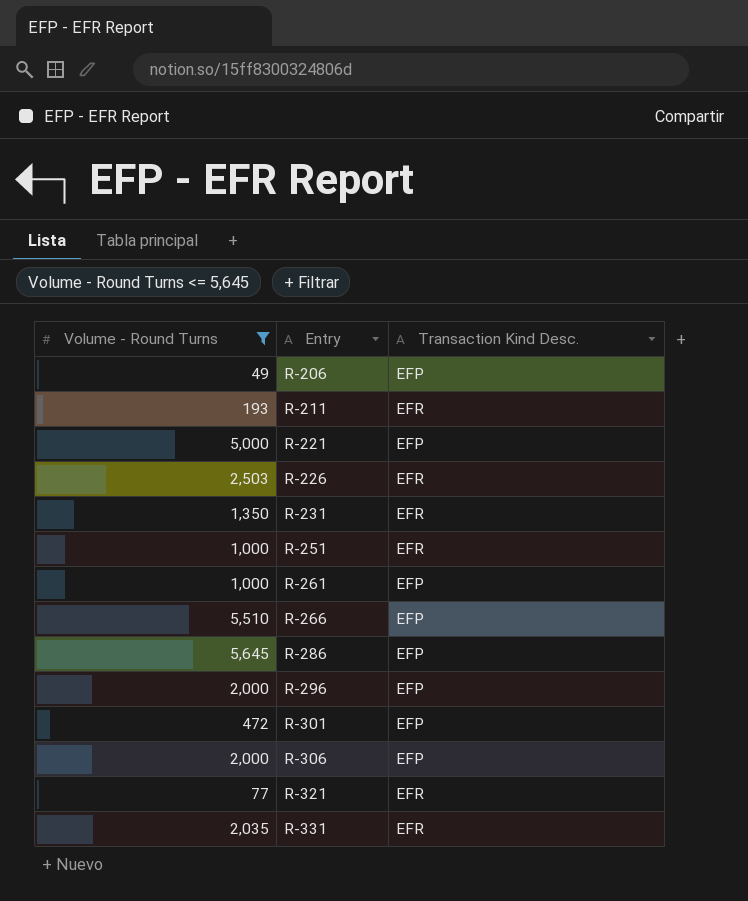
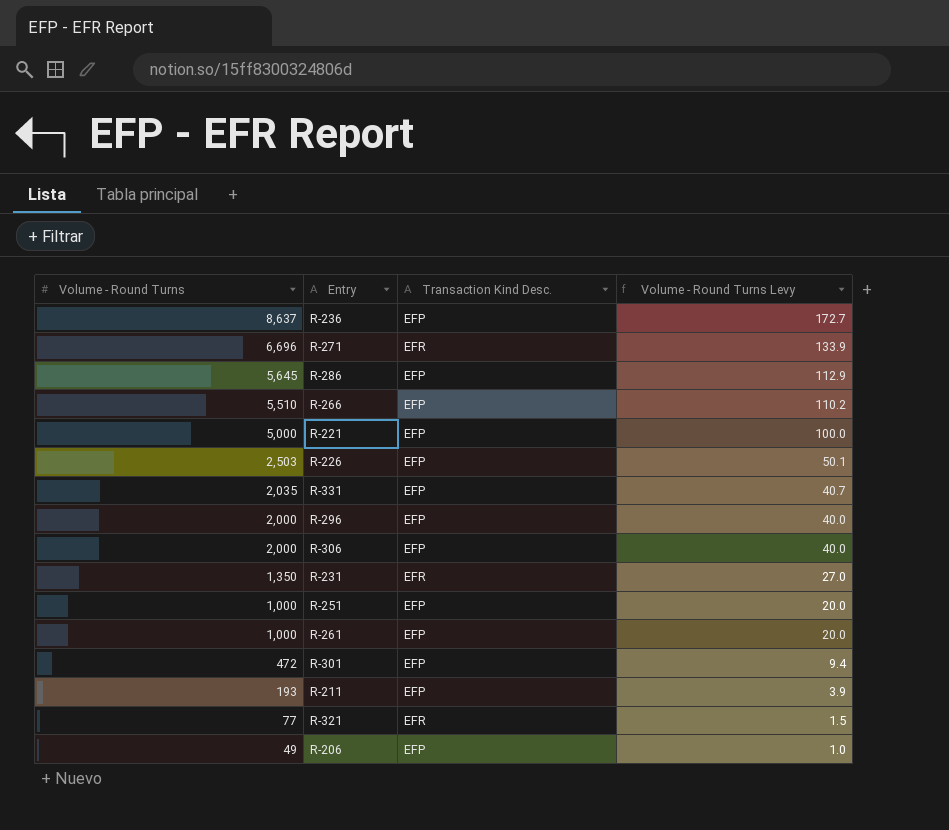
filter: Volume - Round Turns <= 5,645 -> none
row order: Entry ascending -> Volume - Round Turns descending
column Volume - Round Turns Levy | formula: none -> [Volume - Round Turns] * 0.02
R-226 | Transaction Kind Desc.: EFR -> EFP
R-331 | Transaction Kind Desc.: EFR -> EFP
R-251 | Transaction Kind Desc.: EFR -> EFP
R-211 | Transaction Kind Desc.: EFR -> EFP

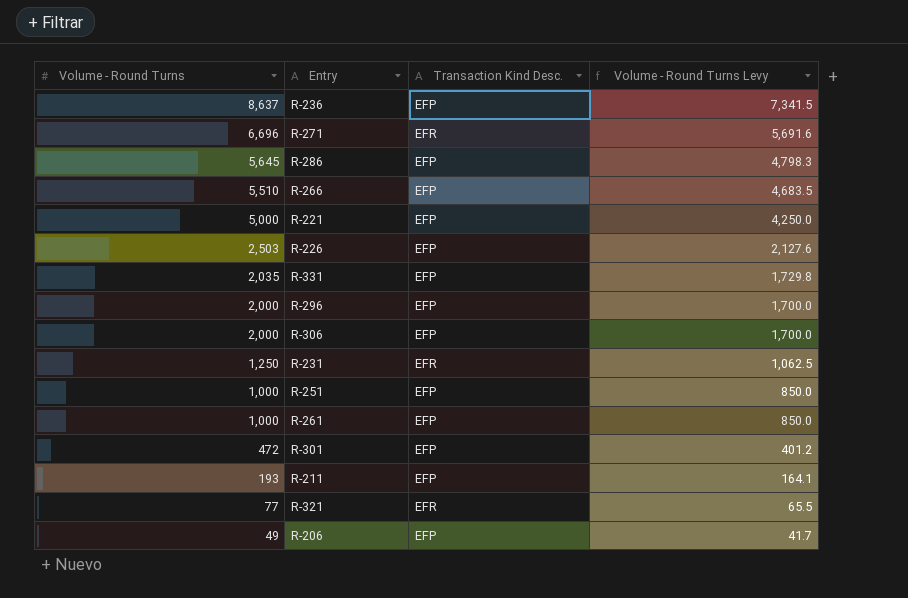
column Volume - Round Turns Levy | formula: [Volume - Round Turns] * 0.02 -> [Volume - Round Turns] * 0.85
R-231 | Volume - Round Turns: 1,350 -> 1,250

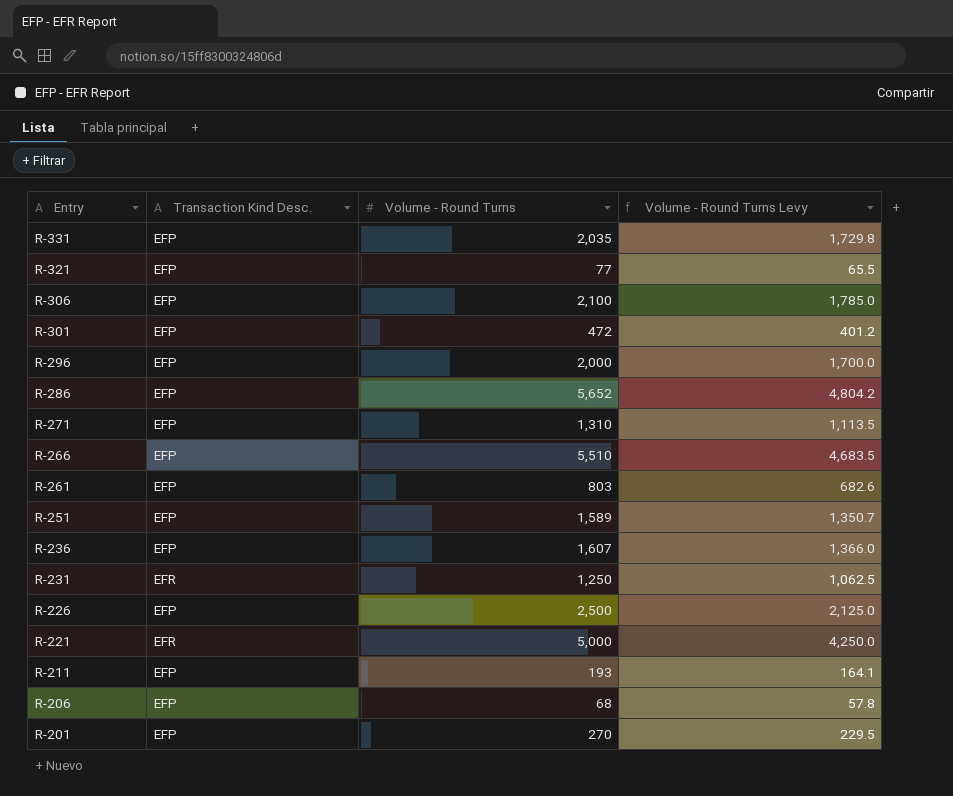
row order: Volume - Round Turns descending -> Entry descending
column Volume - Round Turns | position: 1 -> 3
R-321 | Transaction Kind Desc.: EFR -> EFP
R-306 | Volume - Round Turns: 2,000 -> 2,100
R-306 | Volume - Round Turns Levy: 1,700.0 -> 1,785.0
R-286 | Volume - Round Turns: 5,645 -> 5,652
R-286 | Volume - Round Turns Levy: 4,798.3 -> 4,804.2
R-271 | Transaction Kind Desc.: EFR -> EFP
R-271 | Volume - Round Turns: 6,696 -> 1,310
R-271 | Volume - Round Turns Levy: 5,691.6 -> 1,113.5
R-261 | Volume - Round Turns: 1,000 -> 803
R-261 | Volume - Round Turns Levy: 850.0 -> 682.6
R-251 | Volume - Round Turns: 1,000 -> 1,589
R-251 | Volume - Round Turns Levy: 850.0 -> 1,350.7
R-236 | Volume - Round Turns: 8,637 -> 1,607
R-236 | Volume - Round Turns Levy: 7,341.5 -> 1,366.0
R-226 | Volume - Round Turns: 2,503 -> 2,500
R-226 | Volume - Round Turns Levy: 2,127.6 -> 2,125.0
R-221 | Transaction Kind Desc.: EFP -> EFR
R-206 | Volume - Round Turns: 49 -> 68
R-206 | Volume - Round Turns Levy: 41.7 -> 57.8
row R-201: none -> EFP | 270 | 229.5

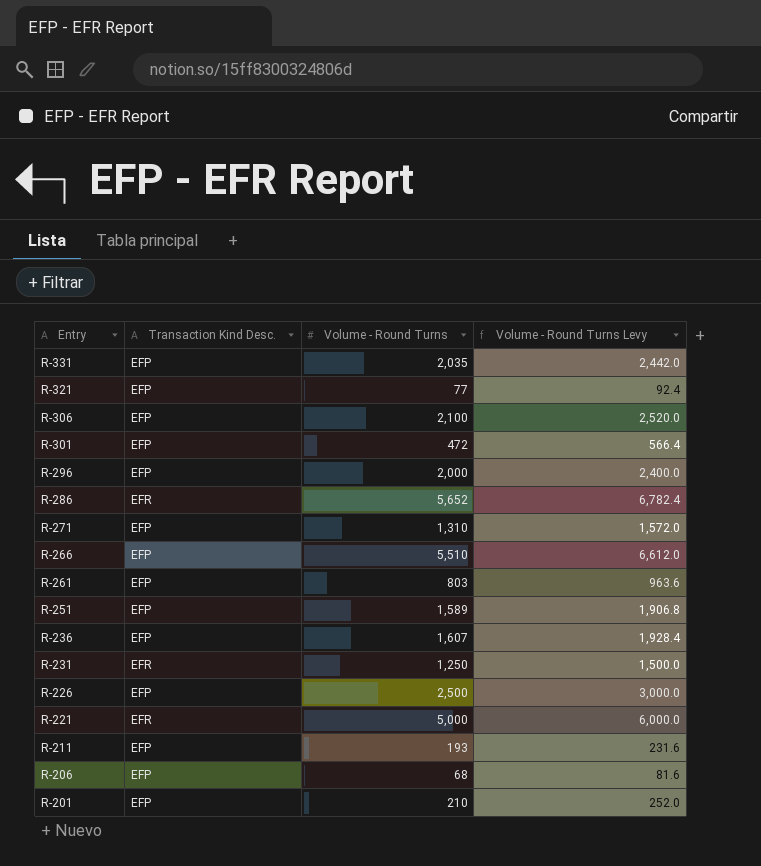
column Volume - Round Turns Levy | formula: [Volume - Round Turns] * 0.85 -> [Volume - Round Turns] * 1.2
R-286 | Transaction Kind Desc.: EFP -> EFR
R-201 | Volume - Round Turns: 270 -> 210

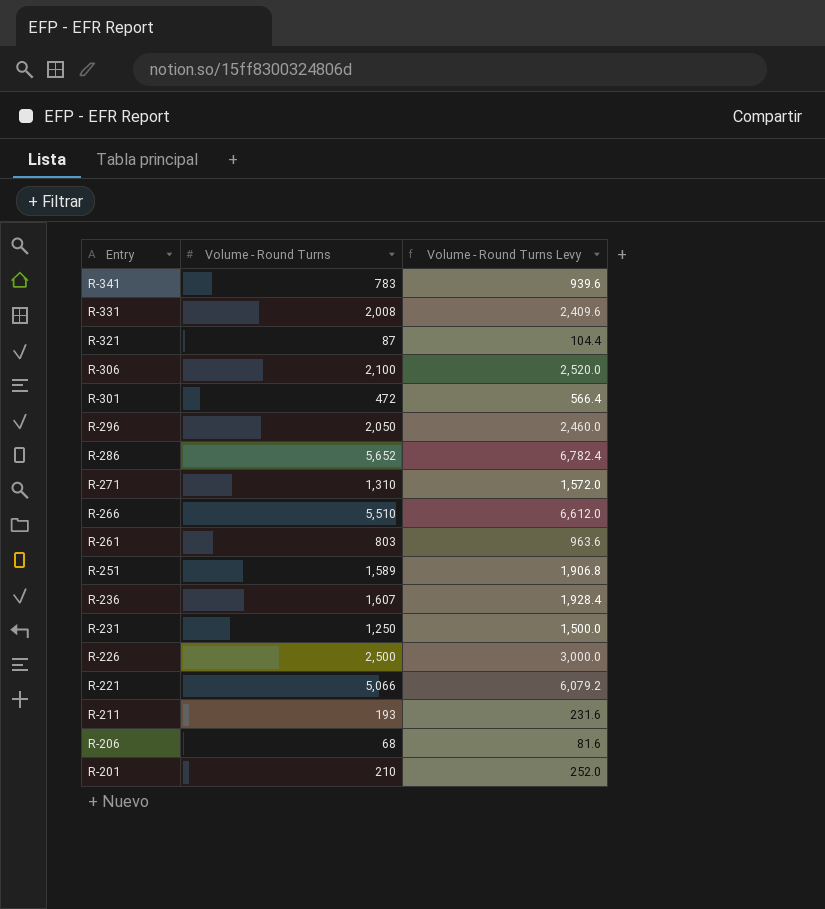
column Transaction Kind Desc. | position: 2 -> none
row R-341: none -> 783 | 939.6
R-331 | Volume - Round Turns: 2,035 -> 2,008
R-331 | Volume - Round Turns Levy: 2,442.0 -> 2,409.6
R-321 | Volume - Round Turns: 77 -> 87
R-321 | Volume - Round Turns Levy: 92.4 -> 104.4
R-296 | Volume - Round Turns: 2,000 -> 2,050
R-296 | Volume - Round Turns Levy: 2,400.0 -> 2,460.0
R-221 | Volume - Round Turns: 5,000 -> 5,066
R-221 | Volume - Round Turns Levy: 6,000.0 -> 6,079.2

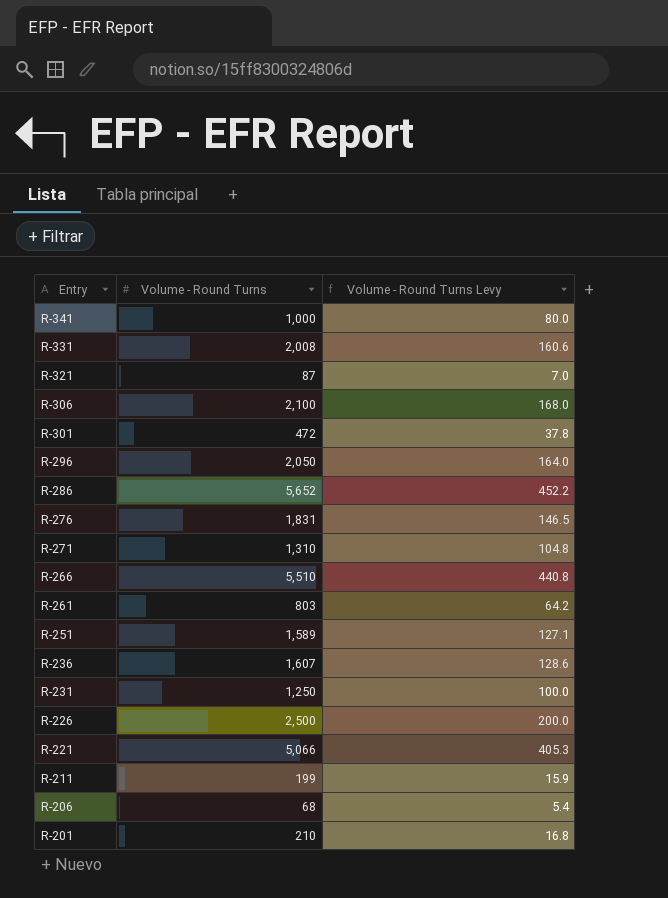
column Volume - Round Turns Levy | formula: [Volume - Round Turns] * 1.2 -> [Volume - Round Turns] * 0.08
R-341 | Volume - Round Turns: 783 -> 1,000
row R-276: none -> 1,831 | 146.5
R-211 | Volume - Round Turns: 193 -> 199

